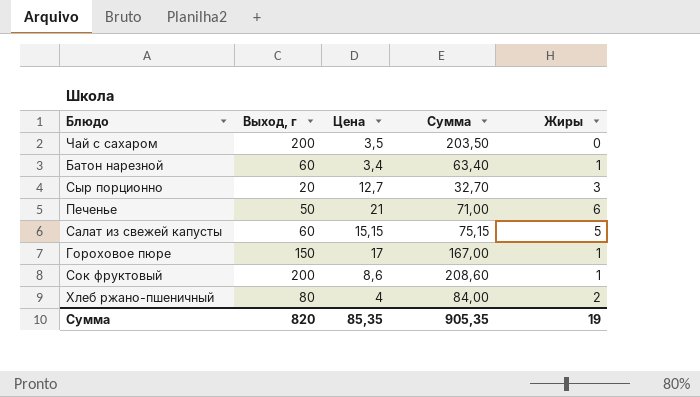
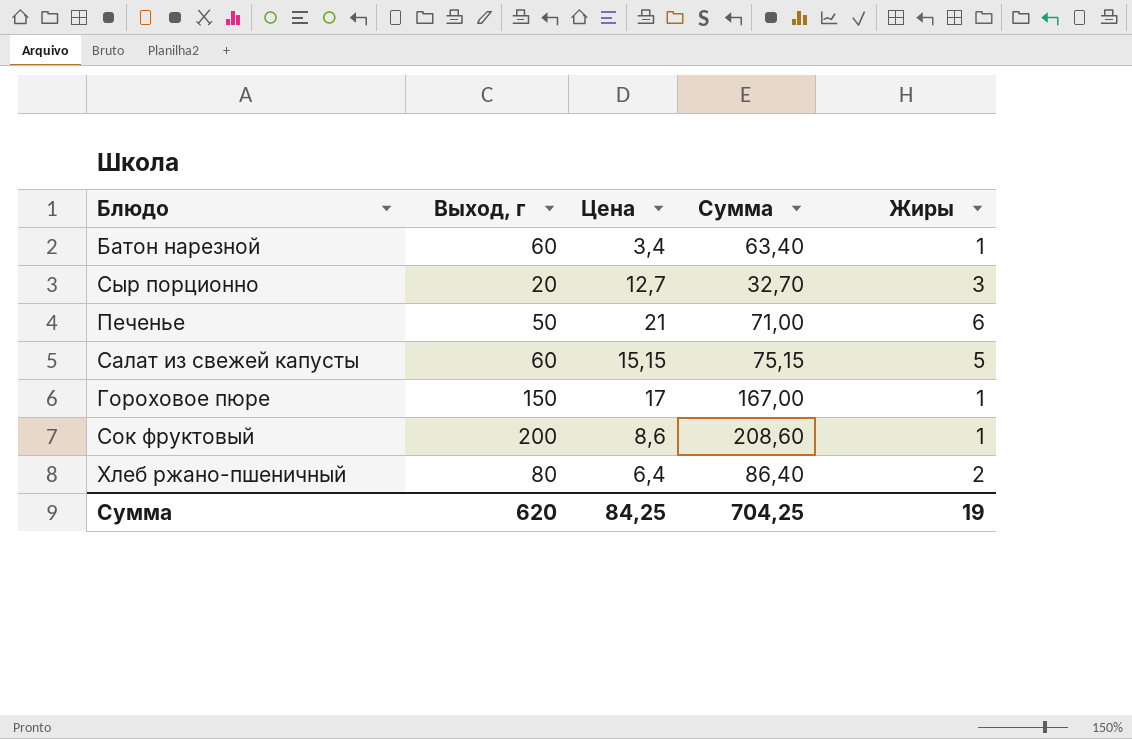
row Чай с сахаром: 200 | 3,5 | 203,50 | 0 -> none
Хлеб ржано-пшеничный | Цена: 4 -> 6,4
Хлеб ржано-пшеничный | Сумма: 84,00 -> 86,40
Сумма | Выход, г: 820 -> 620
Сумма | Цена: 85,35 -> 84,25
Сумма | Сумма: 905,35 -> 704,25

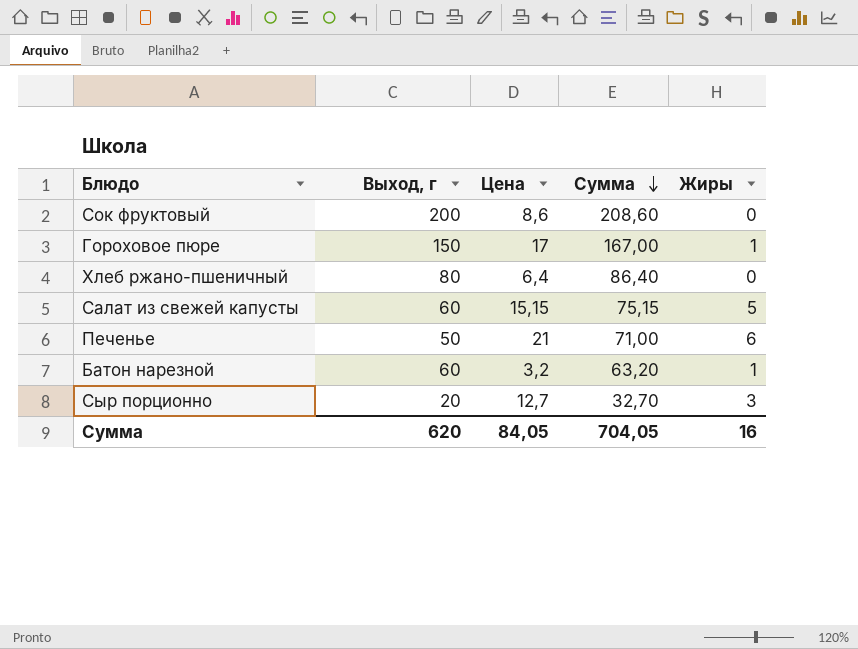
row order: none -> Сумма descending
Сок фруктовый | Жиры: 1 -> 0
Хлеб ржано-пшеничный | Жиры: 2 -> 0
Батон нарезной | Цена: 3,4 -> 3,2
Батон нарезной | Сумма: 63,40 -> 63,20
Сумма | Цена: 84,25 -> 84,05
Сумма | Сумма: 704,25 -> 704,05
Сумма | Жиры: 19 -> 16

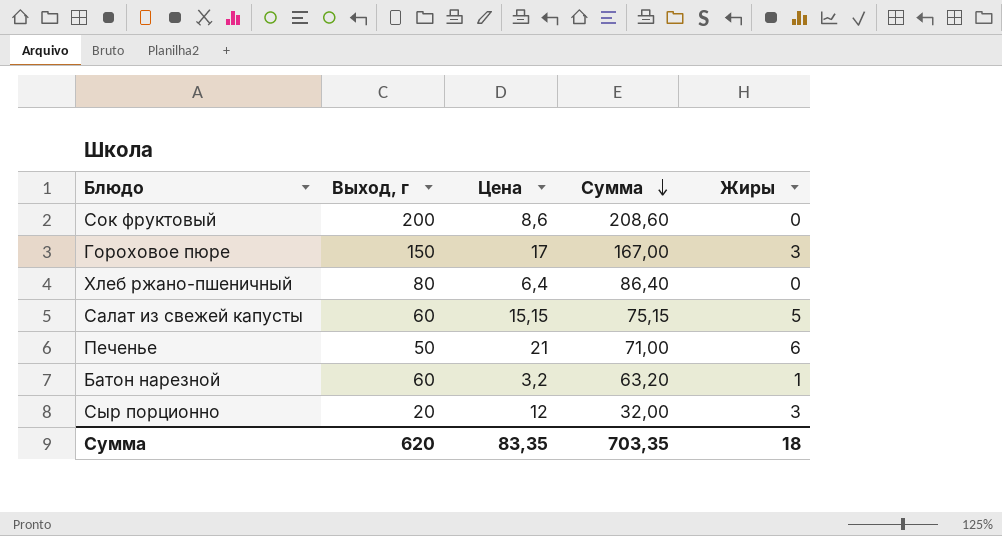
Гороховое пюре | Жиры: 1 -> 3
Сыр порционно | Цена: 12,7 -> 12
Сыр порционно | Сумма: 32,70 -> 32,00
Сумма | Цена: 84,05 -> 83,35
Сумма | Сумма: 704,05 -> 703,35
Сумма | Жиры: 16 -> 18

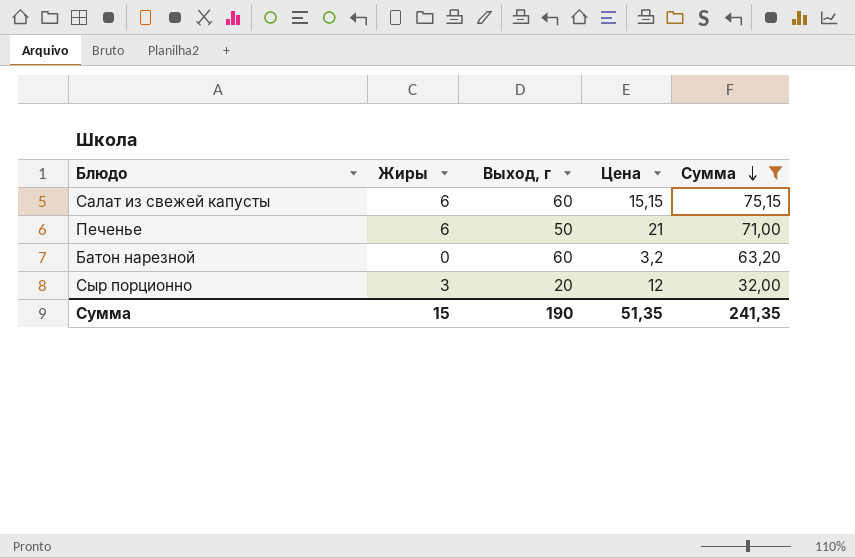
filter: none -> Сумма <= 75,15
column Жиры | position: 5 -> 2
Салат из свежей капусты | Жиры: 5 -> 6
Батон нарезной | Жиры: 1 -> 0
Сумма | Жиры: 18 -> 15
Сумма | Выход, г: 620 -> 190
Сумма | Цена: 83,35 -> 51,35
Сумма | Сумма: 703,35 -> 241,35

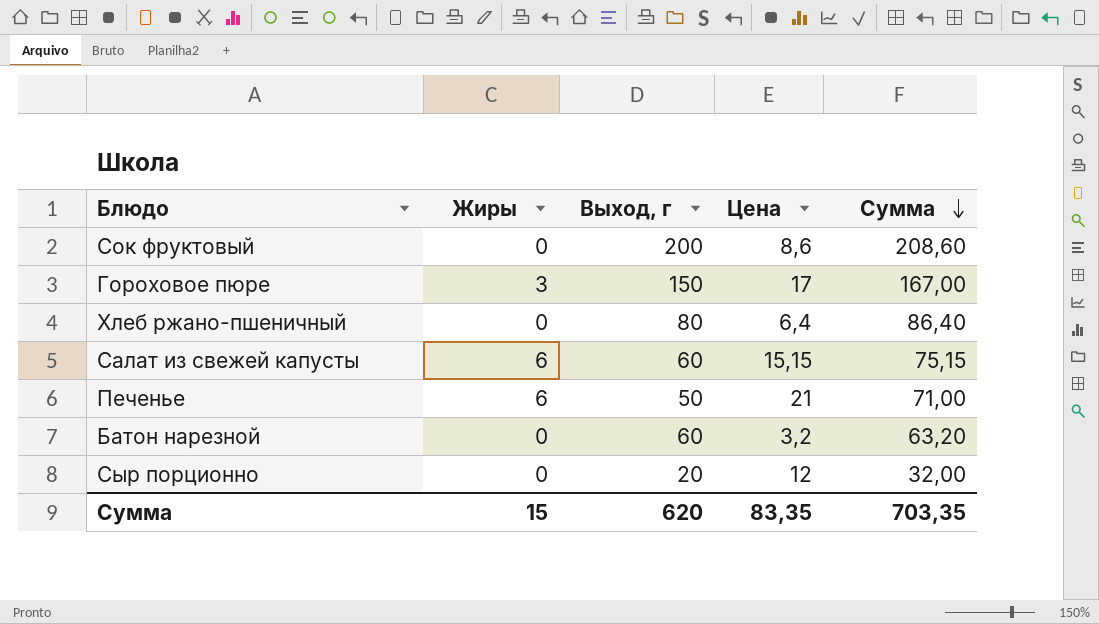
filter: Сумма <= 75,15 -> none
Сыр порционно | Жиры: 3 -> 0
Сумма | Выход, г: 190 -> 620
Сумма | Цена: 51,35 -> 83,35
Сумма | Сумма: 241,35 -> 703,35

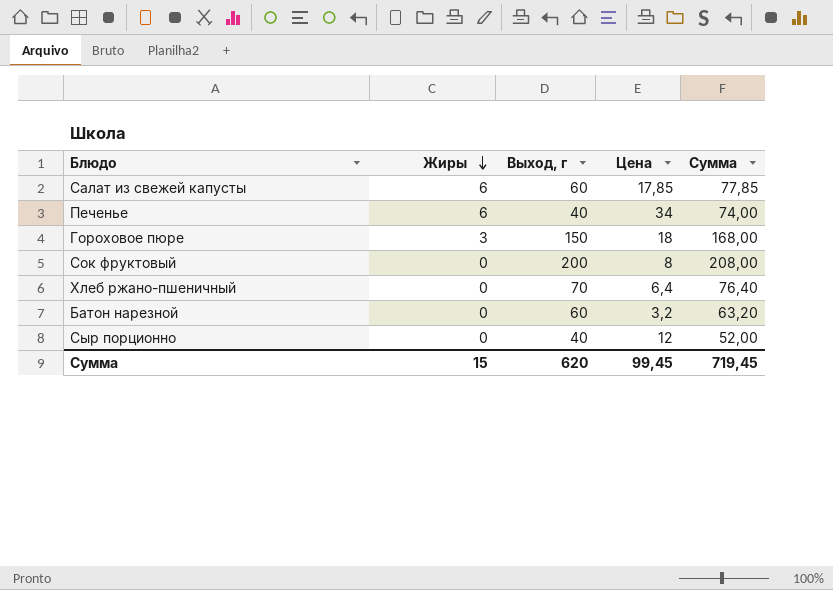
row order: Сумма descending -> Жиры descending
Салат из свежей капусты | Цена: 15,15 -> 17,85
Салат из свежей капусты | Сумма: 75,15 -> 77,85
Печенье | Выход, г: 50 -> 40
Печенье | Цена: 21 -> 34
Печенье | Сумма: 71,00 -> 74,00
Гороховое пюре | Цена: 17 -> 18
Гороховое пюре | Сумма: 167,00 -> 168,00
Сок фруктовый | Цена: 8,6 -> 8
Сок фруктовый | Сумма: 208,60 -> 208,00
Хлеб ржано-пшеничный | Выход, г: 80 -> 70
Хлеб ржано-пшеничный | Сумма: 86,40 -> 76,40
Сыр порционно | Выход, г: 20 -> 40
Сыр порционно | Сумма: 32,00 -> 52,00
Сумма | Цена: 83,35 -> 99,45
Сумма | Сумма: 703,35 -> 719,45

